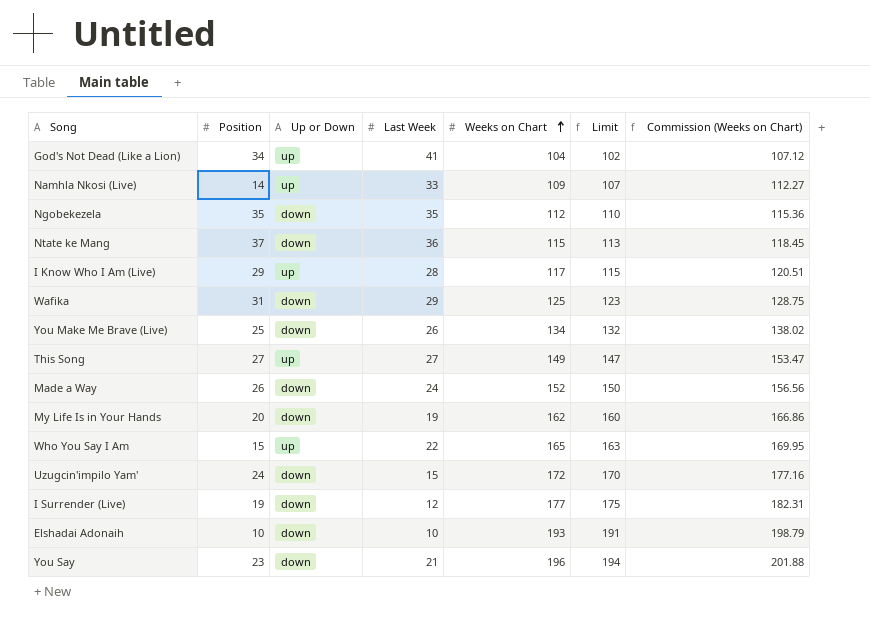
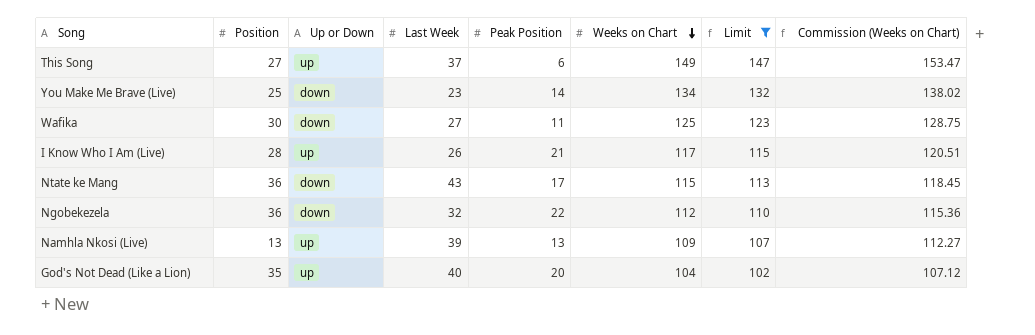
filter: none -> Limit <= 147
row order: Weeks on Chart ascending -> Weeks on Chart descending
column Peak Position | position: none -> 5
This Song | Last Week: 27 -> 37
You Make Me Brave (Live) | Last Week: 26 -> 23
Wafika | Position: 31 -> 30
Wafika | Last Week: 29 -> 27
I Know Who I Am (Live) | Position: 29 -> 28
I Know Who I Am (Live) | Last Week: 28 -> 26
Ntate ke Mang | Position: 37 -> 36
Ntate ke Mang | Last Week: 36 -> 43
Ngobekezela | Position: 35 -> 36
Ngobekezela | Last Week: 35 -> 32
Namhla Nkosi (Live) | Position: 14 -> 13
Namhla Nkosi (Live) | Last Week: 33 -> 39
God's Not Dead (Like a Lion) | Position: 34 -> 35
God's Not Dead (Like a Lion) | Last Week: 41 -> 40

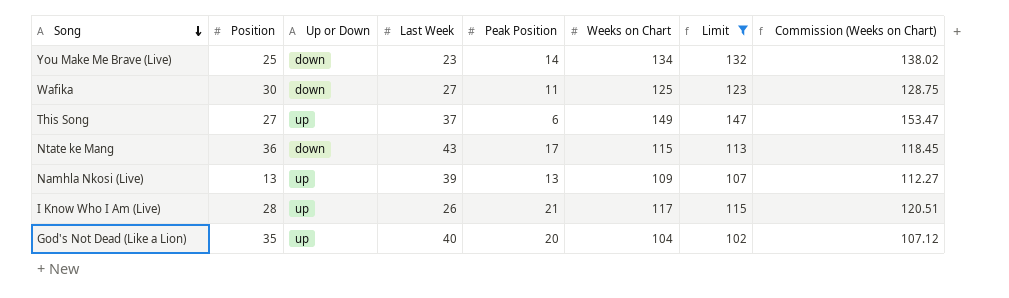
row order: Weeks on Chart descending -> Song descending
row Ngobekezela: 36 | down | 32 | 22 | 112 | 110 | 115.36 -> none

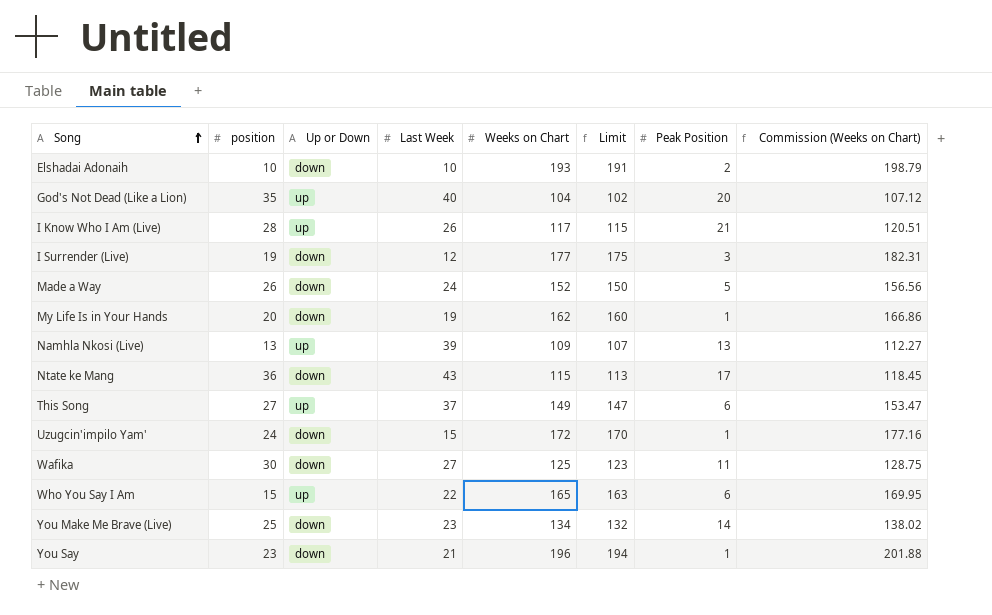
filter: Limit <= 147 -> none
row order: Song descending -> Song ascending
column name: Position -> position
column Peak Position | position: 5 -> 7

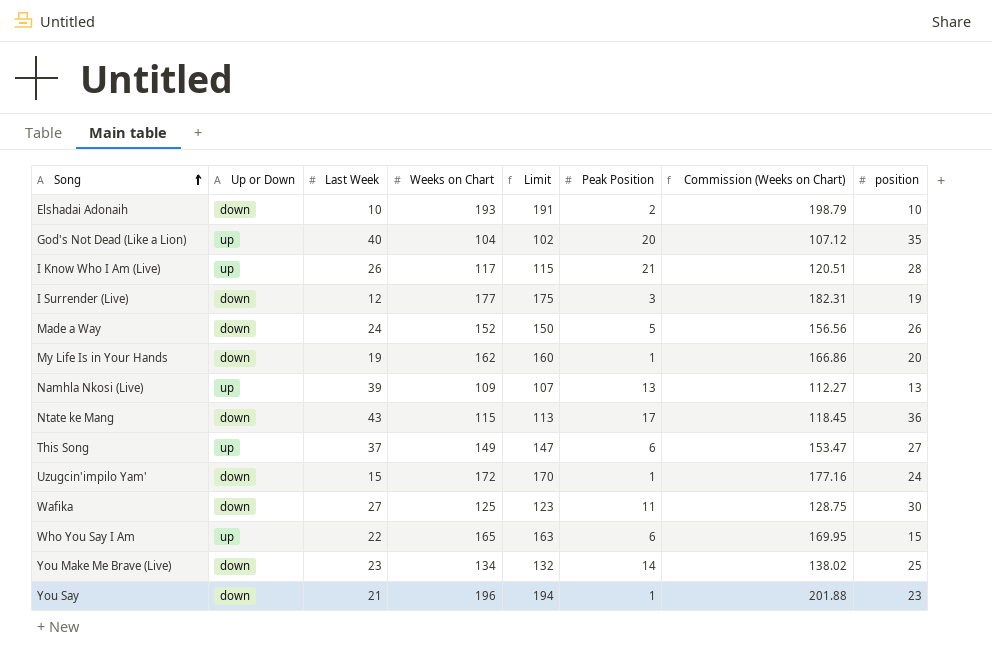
column position | position: 2 -> 8

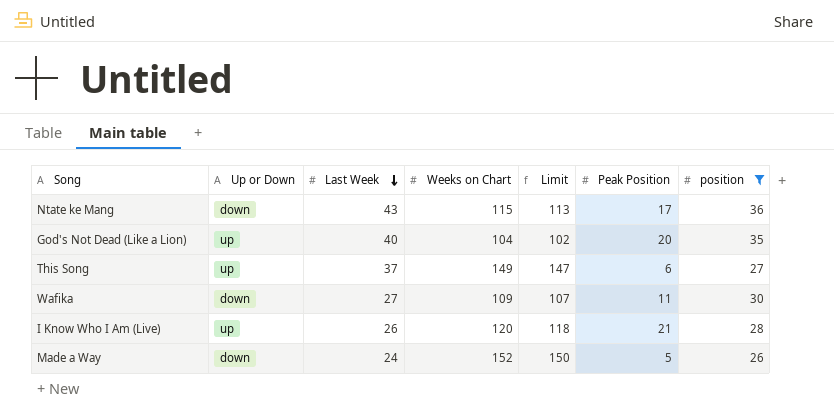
filter: none -> position >= 26
row order: Song ascending -> Last Week descending
column Commission (Weeks on Chart) | formula: [Weeks on Chart] * 1.03 -> none
Wafika | Weeks on Chart: 125 -> 109
Wafika | Limit: 123 -> 107
I Know Who I Am (Live) | Weeks on Chart: 117 -> 120
I Know Who I Am (Live) | Limit: 115 -> 118

